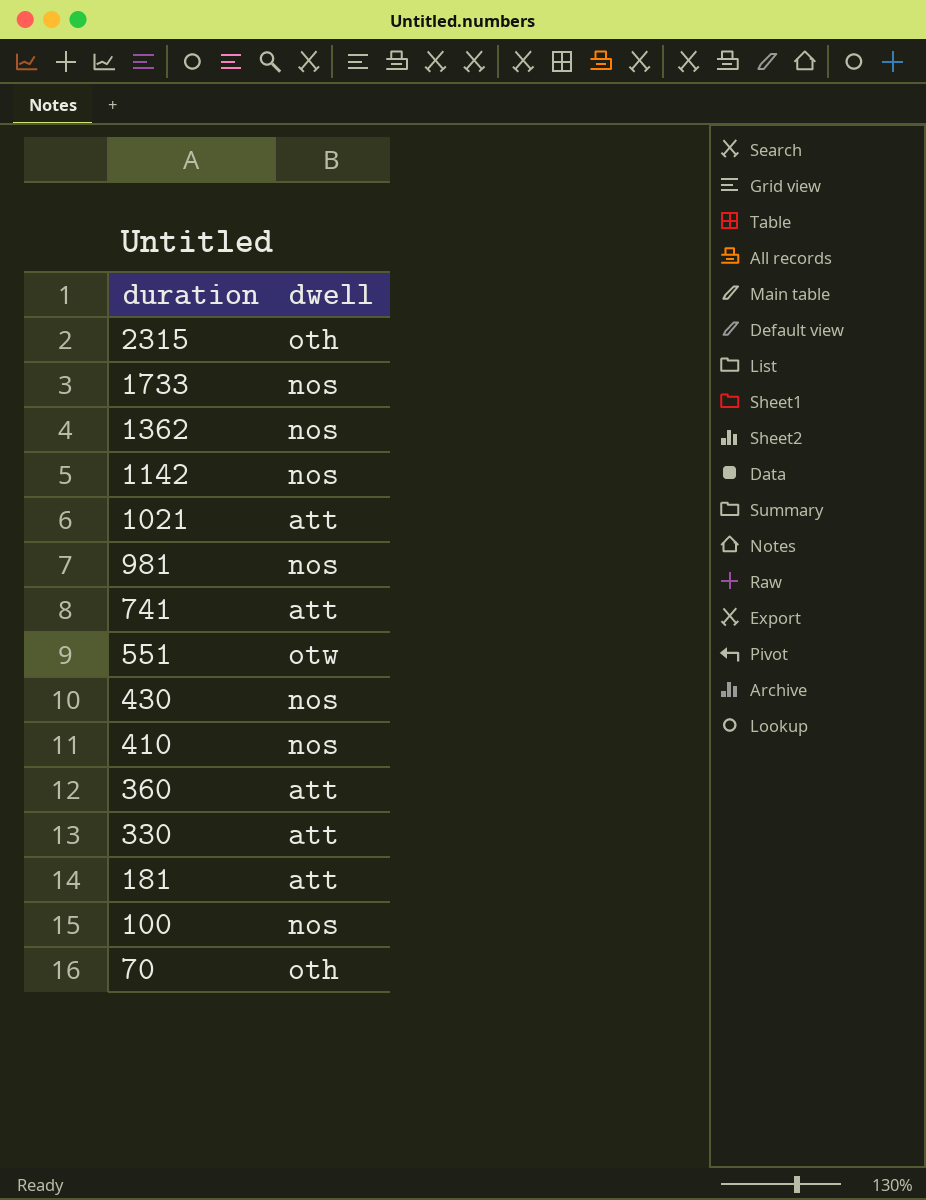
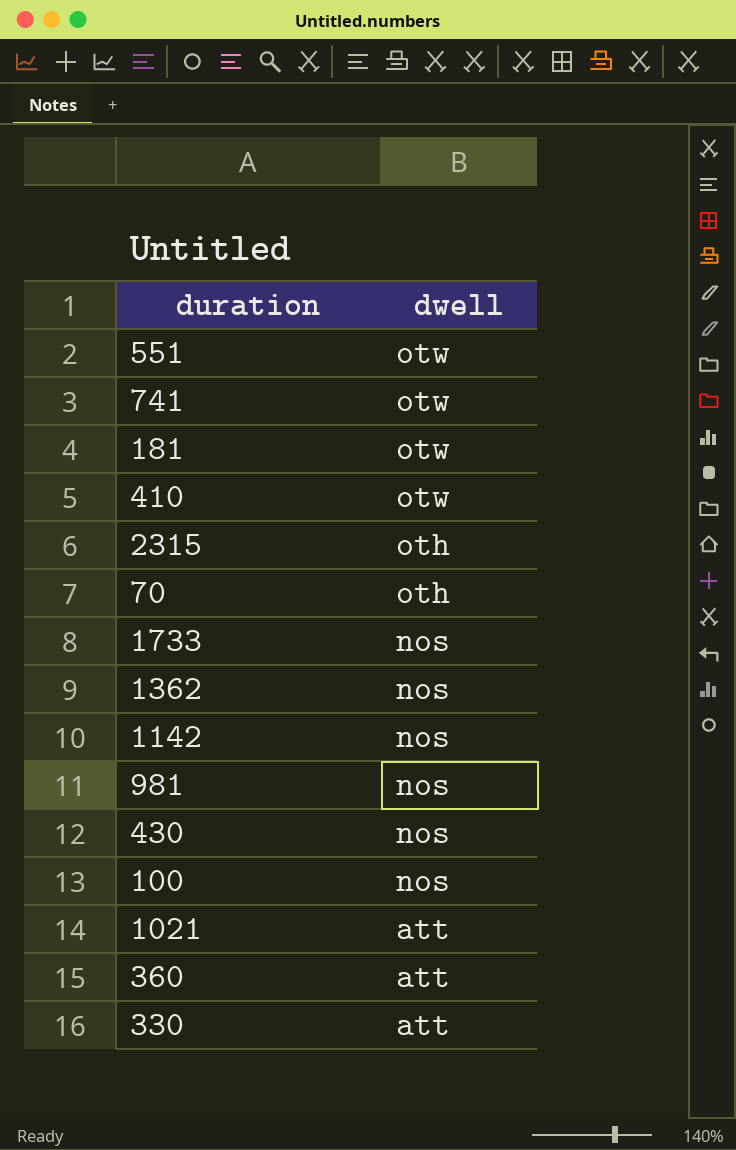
row order: duration descending -> dwell descending
741 | dwell: att -> otw
181 | dwell: att -> otw
410 | dwell: nos -> otw

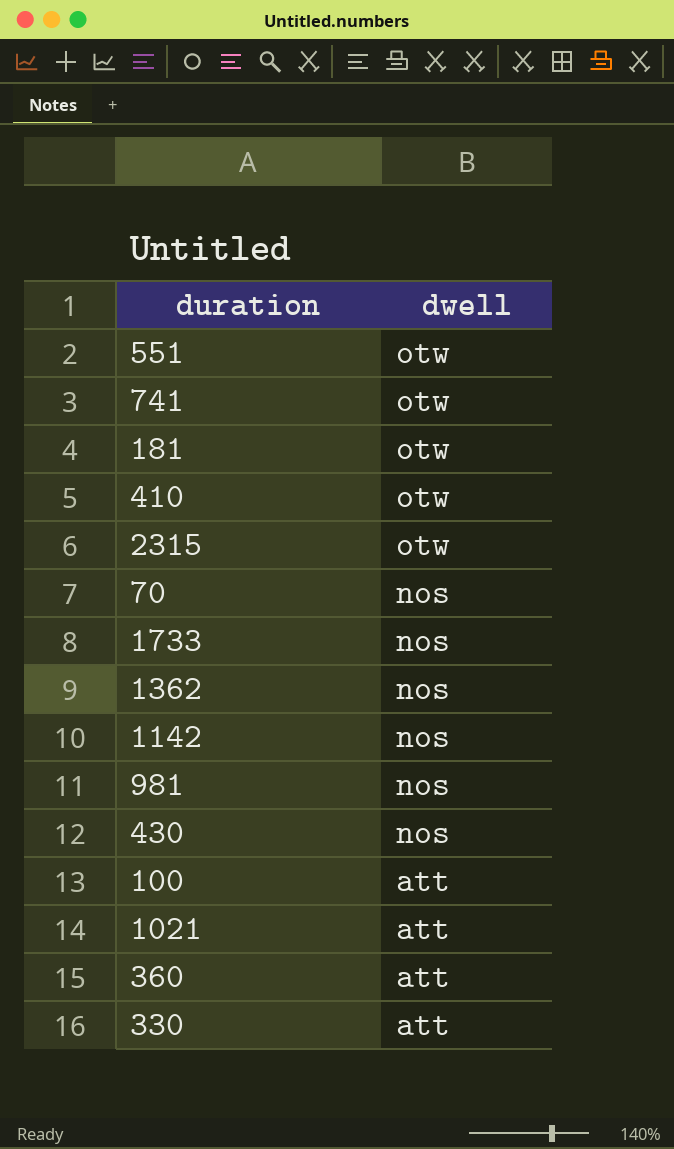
2315 | dwell: oth -> otw
70 | dwell: oth -> nos
100 | dwell: nos -> att

